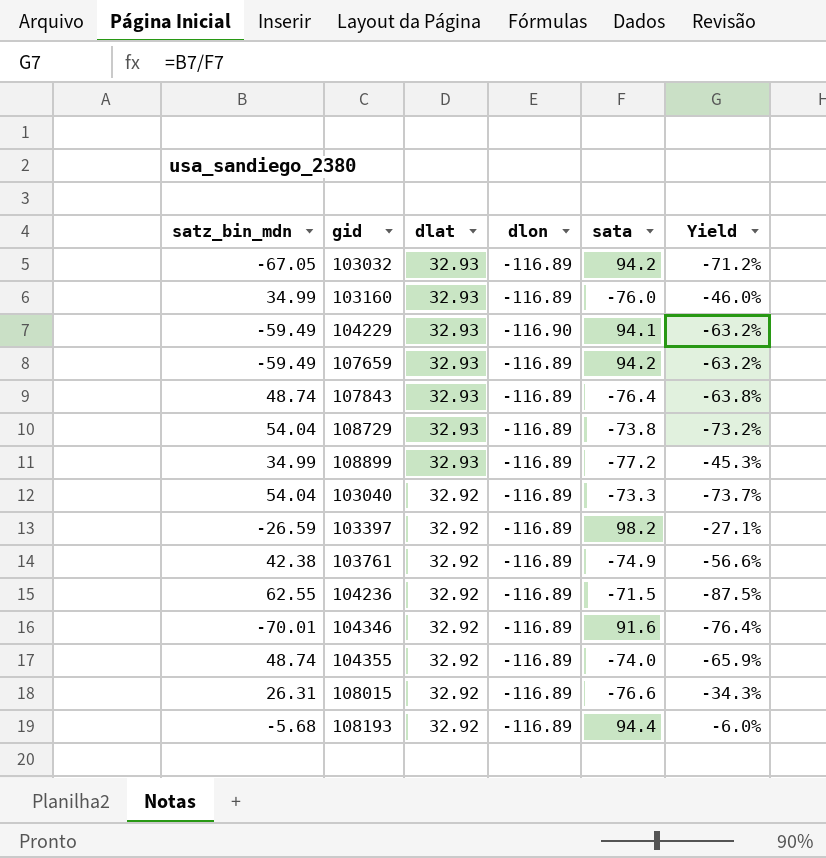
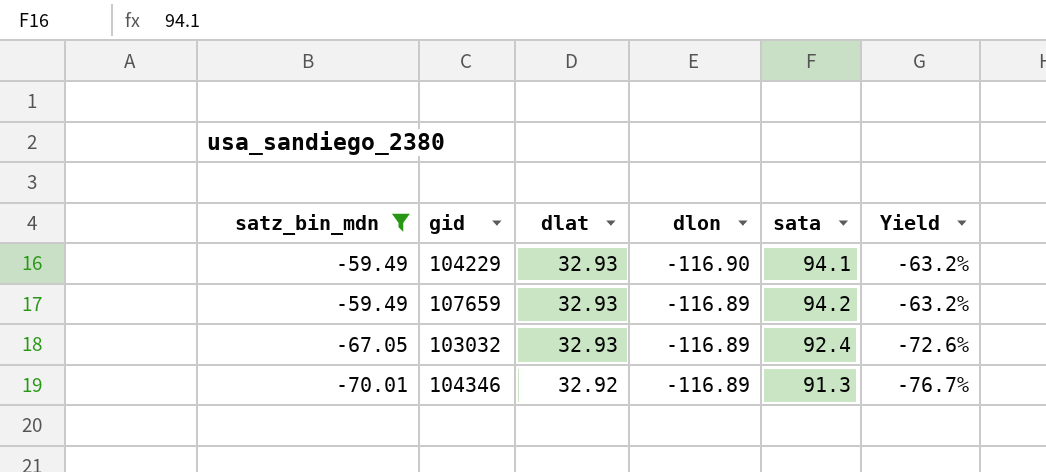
filter: none -> satz_bin_mdn <= -59.49
row order: dlat descending -> satz_bin_mdn descending
103032 | sata: 94.2 -> 92.4
103032 | Yield: -71.2% -> -72.6%
104346 | sata: 91.6 -> 91.3
104346 | Yield: -76.4% -> -76.7%

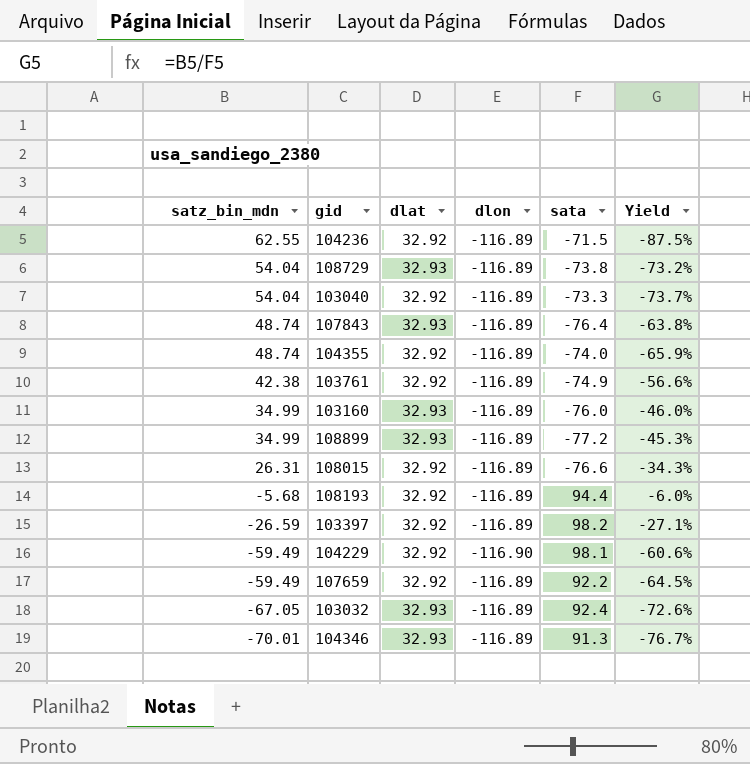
filter: satz_bin_mdn <= -59.49 -> none
104229 | dlat: 32.93 -> 32.92
104229 | sata: 94.1 -> 98.1
104229 | Yield: -63.2% -> -60.6%
107659 | dlat: 32.93 -> 32.92
107659 | sata: 94.2 -> 92.2
107659 | Yield: -63.2% -> -64.5%
104346 | dlat: 32.92 -> 32.93

